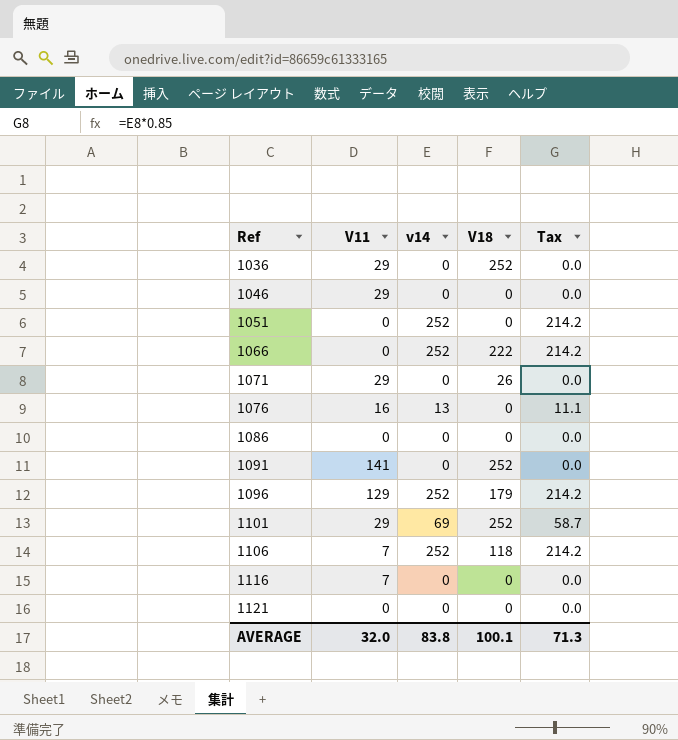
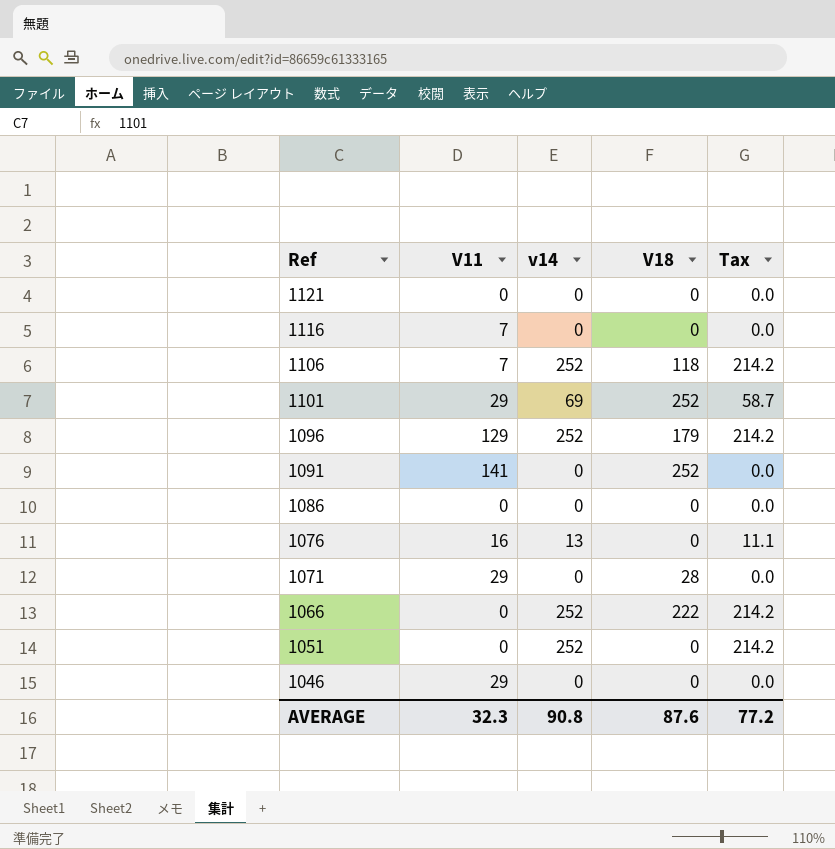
row order: Ref ascending -> Ref descending
row 1036: 29 | 0 | 252 | 0.0 -> none
1071 | V18: 26 -> 28
AVERAGE | V11: 32.0 -> 32.3
AVERAGE | v14: 83.8 -> 90.8
AVERAGE | V18: 100.1 -> 87.6
AVERAGE | Tax: 71.3 -> 77.2

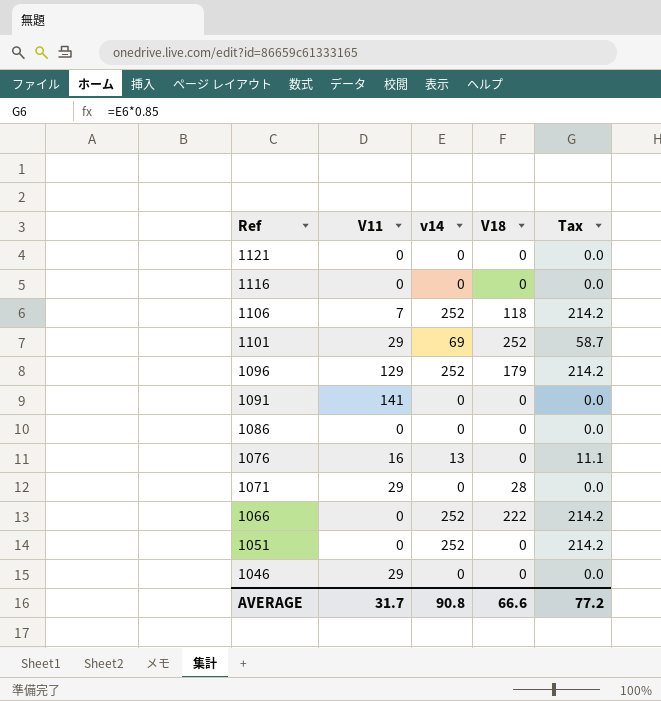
1116 | V11: 7 -> 0
1091 | V18: 252 -> 0
AVERAGE | V11: 32.3 -> 31.7
AVERAGE | V18: 87.6 -> 66.6

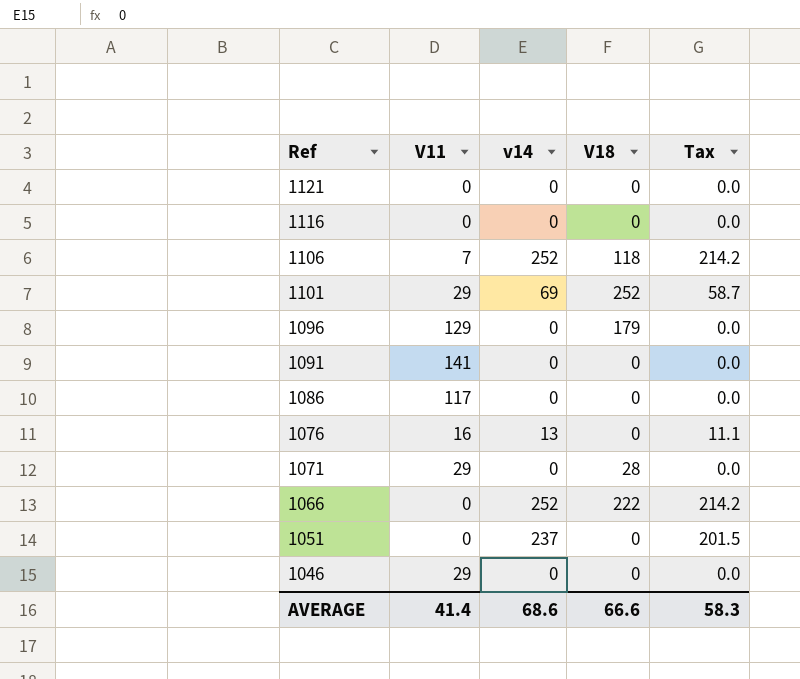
1096 | v14: 252 -> 0
1096 | Tax: 214.2 -> 0.0
1086 | V11: 0 -> 117
1051 | v14: 252 -> 237
1051 | Tax: 214.2 -> 201.5
AVERAGE | V11: 31.7 -> 41.4
AVERAGE | v14: 90.8 -> 68.6
AVERAGE | Tax: 77.2 -> 58.3

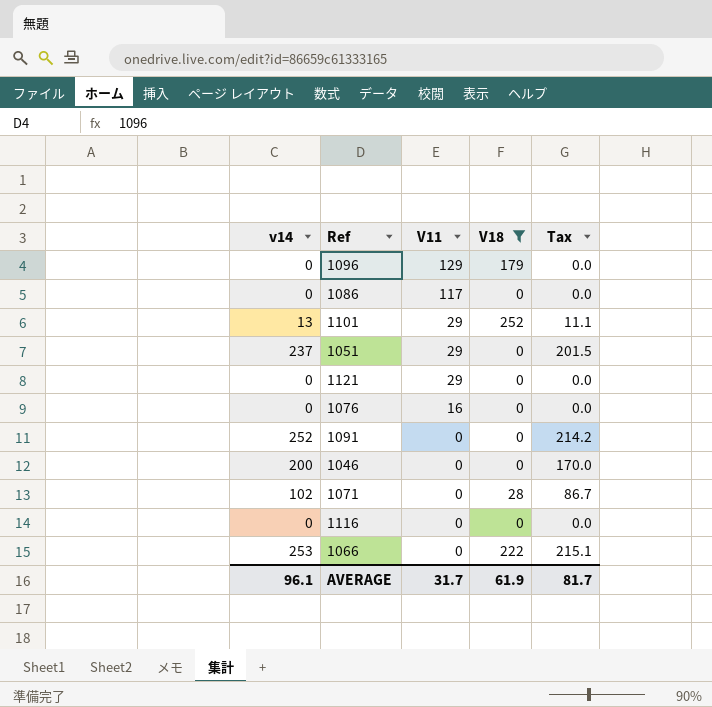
filter: none -> V18 != 118
row order: Ref descending -> V11 descending
column v14 | position: 3 -> 1
1101 | v14: 69 -> 13
1101 | Tax: 58.7 -> 11.1
1051 | V11: 0 -> 29
1121 | V11: 0 -> 29
1076 | v14: 13 -> 0
1076 | Tax: 11.1 -> 0.0
1091 | v14: 0 -> 252
1091 | V11: 141 -> 0
1091 | Tax: 0.0 -> 214.2
1046 | v14: 0 -> 200
1046 | V11: 29 -> 0
1046 | Tax: 0.0 -> 170.0
1071 | v14: 0 -> 102
1071 | V11: 29 -> 0
1071 | Tax: 0.0 -> 86.7
1066 | v14: 252 -> 253
1066 | Tax: 214.2 -> 215.1
AVERAGE | v14: 68.6 -> 96.1
AVERAGE | V11: 41.4 -> 31.7
AVERAGE | V18: 66.6 -> 61.9
AVERAGE | Tax: 58.3 -> 81.7

